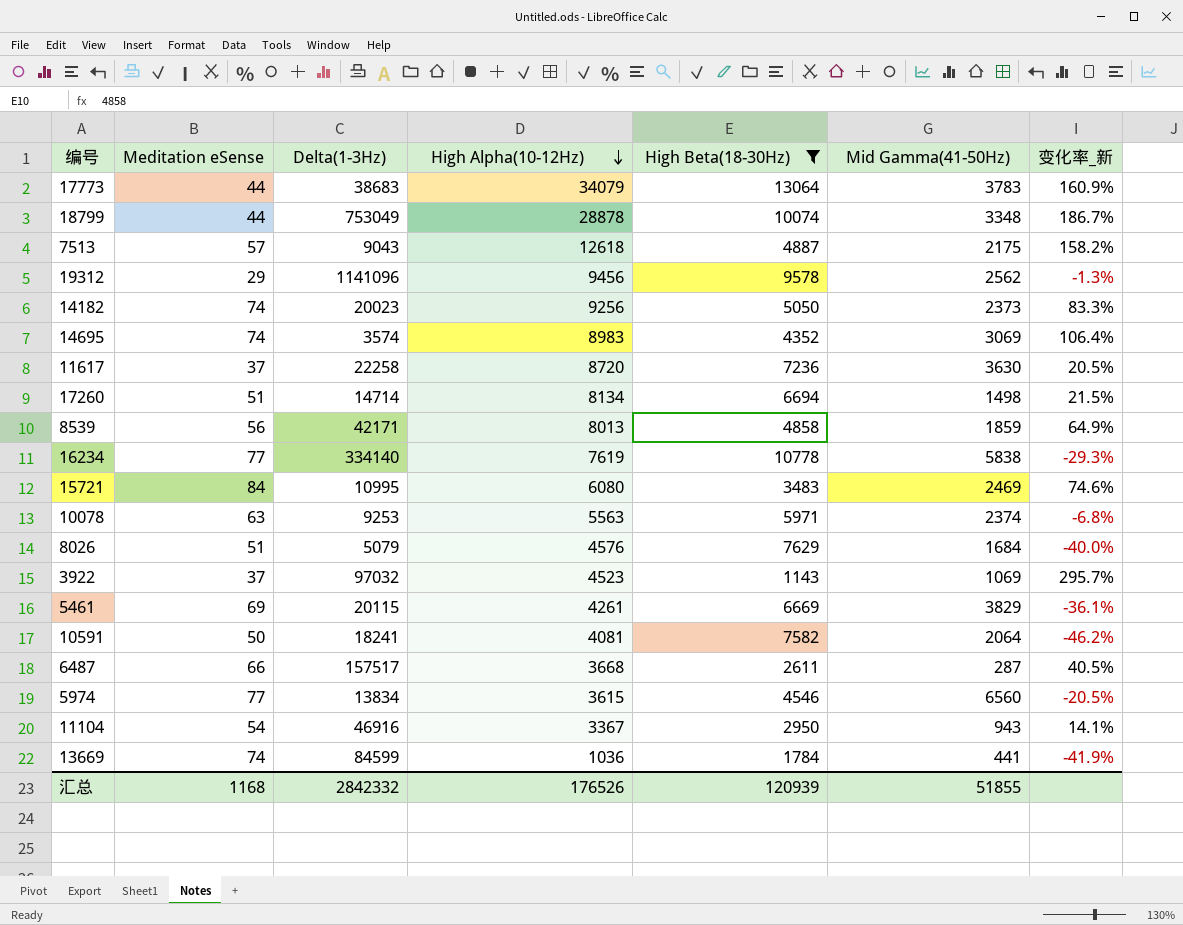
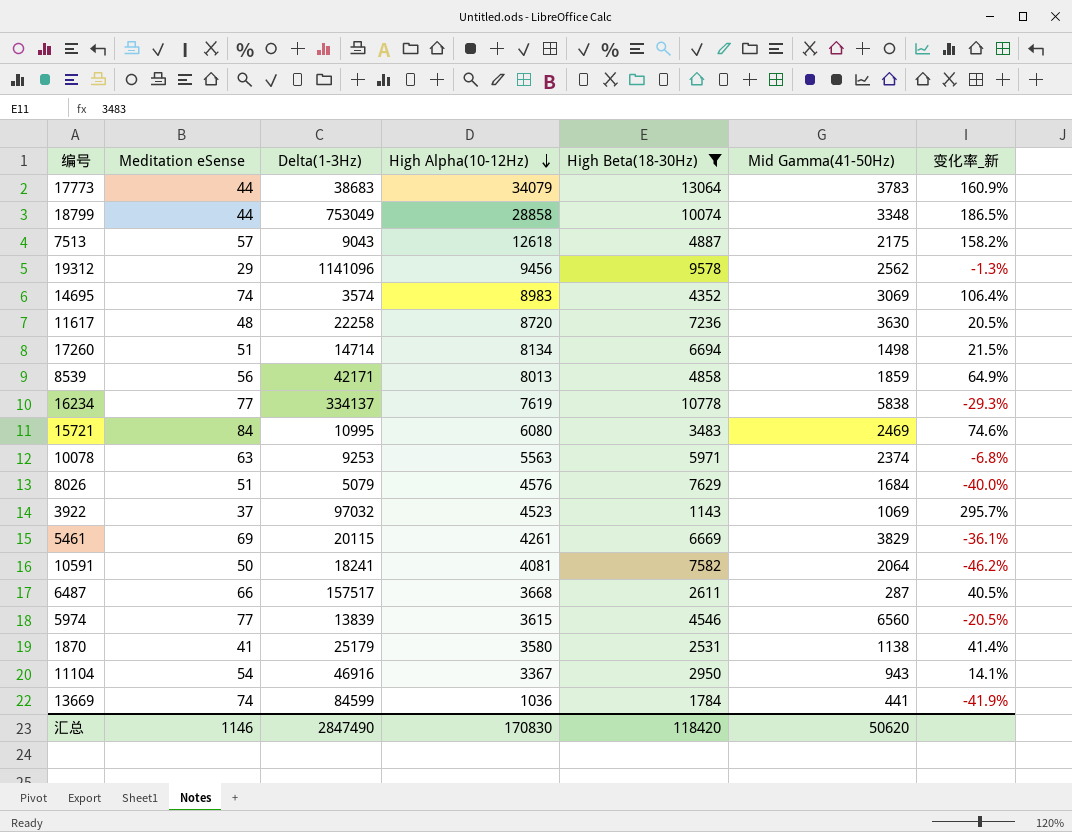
row 14182: 74 | 20023 | 9256 | 5050 | 2373 | 83.3% -> none
18799 | High Alpha(10-12Hz): 28878 -> 28858
18799 | 变化率_新: 186.7% -> 186.5%
11617 | Meditation eSense: 37 -> 48
16234 | Delta(1-3Hz): 334140 -> 334137
5974 | Delta(1-3Hz): 13834 -> 13839
row 1870: none -> 41 | 25179 | 3580 | 2531 | 1138 | 41.4%
汇总 | Meditation eSense: 1168 -> 1146
汇总 | Delta(1-3Hz): 2842332 -> 2847490
汇总 | High Alpha(10-12Hz): 176526 -> 170830
汇总 | High Beta(18-30Hz): 120939 -> 118420
汇总 | Mid Gamma(41-50Hz): 51855 -> 50620

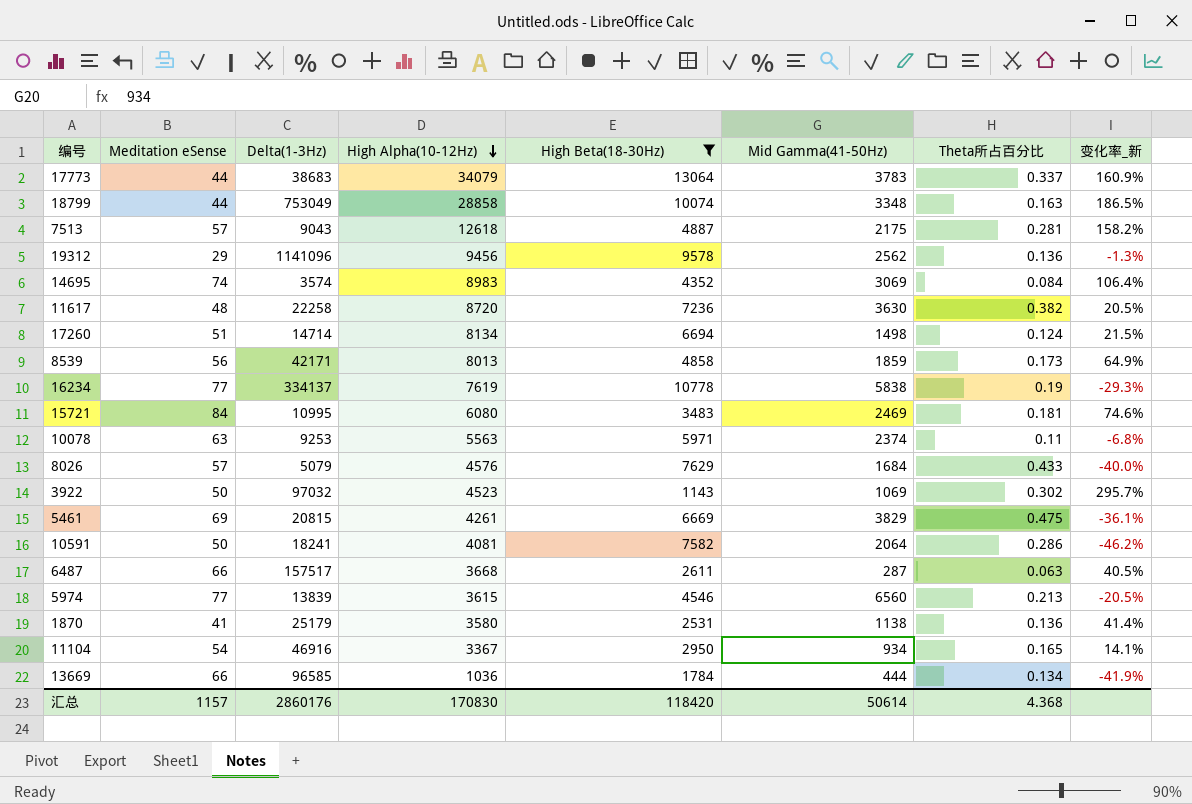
column Theta所占百分比 | position: none -> 7
8026 | Meditation eSense: 51 -> 57
3922 | Meditation eSense: 37 -> 50
5461 | Delta(1-3Hz): 20115 -> 20815
11104 | Mid Gamma(41-50Hz): 943 -> 934
13669 | Meditation eSense: 74 -> 66
13669 | Delta(1-3Hz): 84599 -> 96585
13669 | Mid Gamma(41-50Hz): 441 -> 444
汇总 | Meditation eSense: 1146 -> 1157
汇总 | Delta(1-3Hz): 2847490 -> 2860176
汇总 | Mid Gamma(41-50Hz): 50620 -> 50614

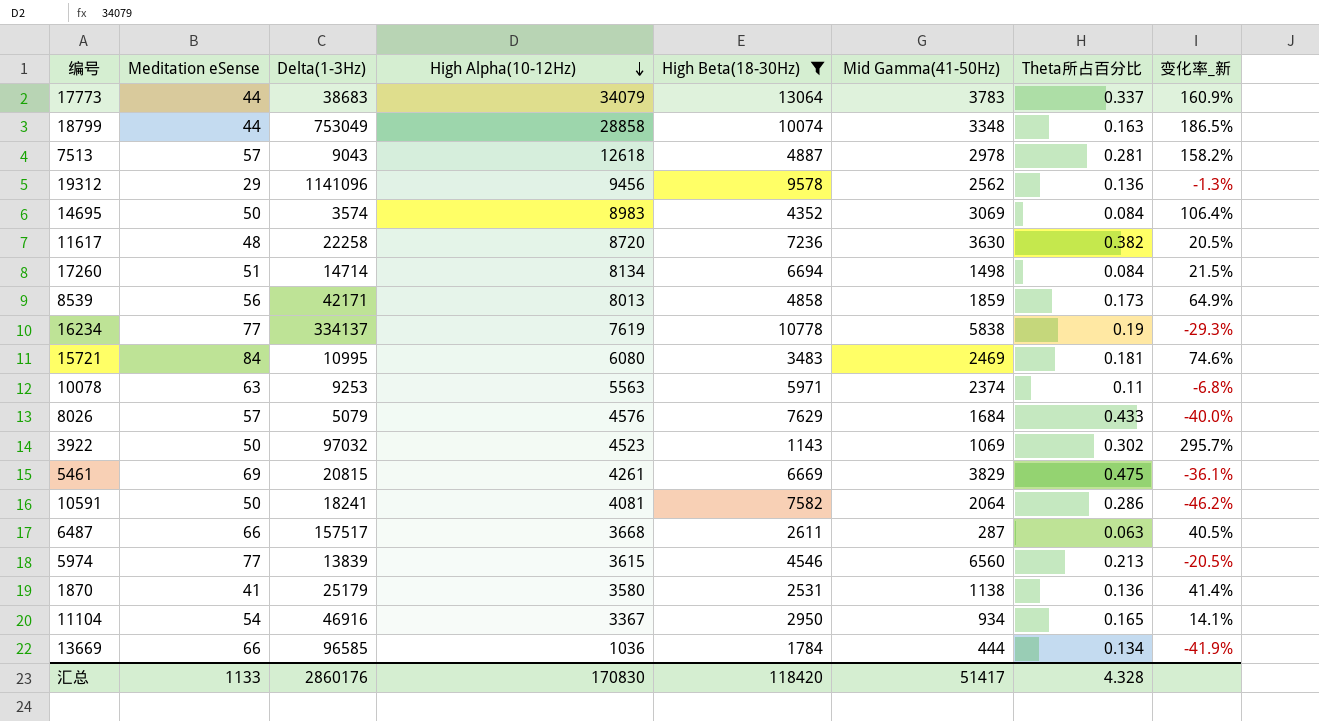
7513 | Mid Gamma(41-50Hz): 2175 -> 2978
14695 | Meditation eSense: 74 -> 50
17260 | Theta所占百分比: 0.124 -> 0.084
汇总 | Meditation eSense: 1157 -> 1133
汇总 | Mid Gamma(41-50Hz): 50614 -> 51417
汇总 | Theta所占百分比: 4.368 -> 4.328

